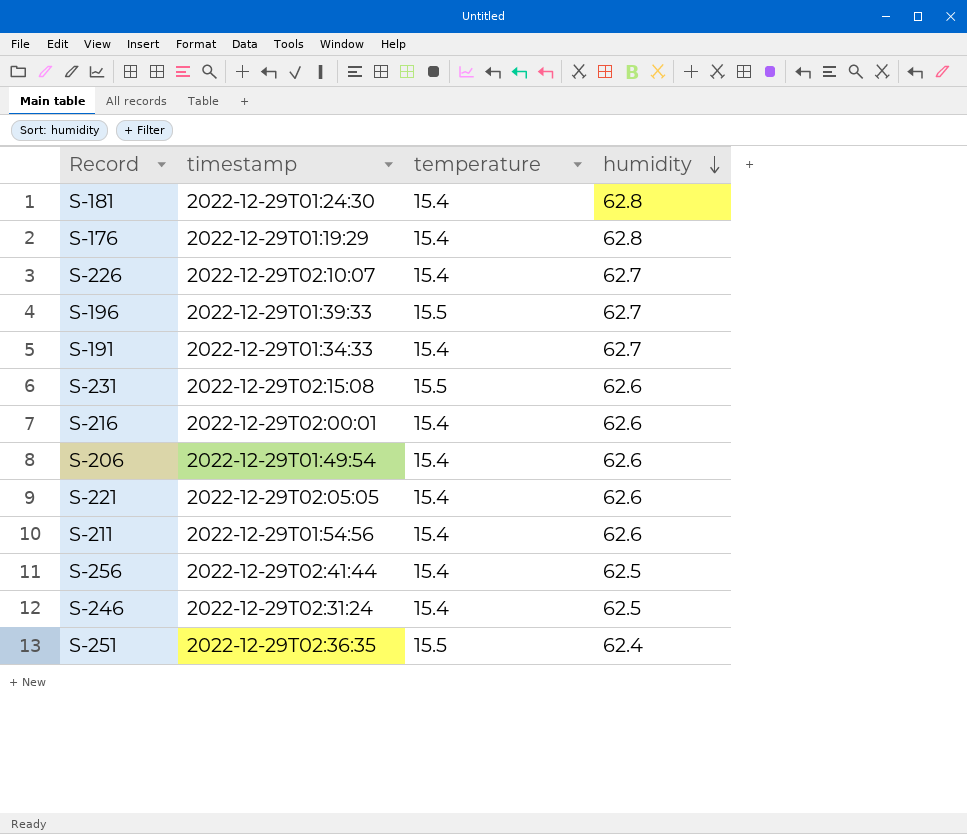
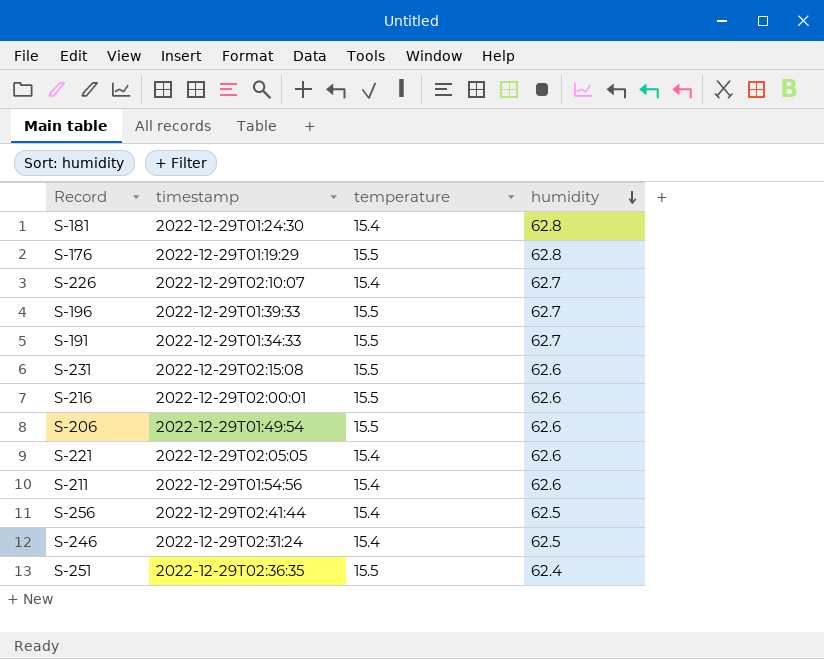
S-176 | temperature: 15.4 -> 15.5
S-191 | temperature: 15.4 -> 15.5
S-216 | temperature: 15.4 -> 15.5
S-206 | temperature: 15.4 -> 15.5

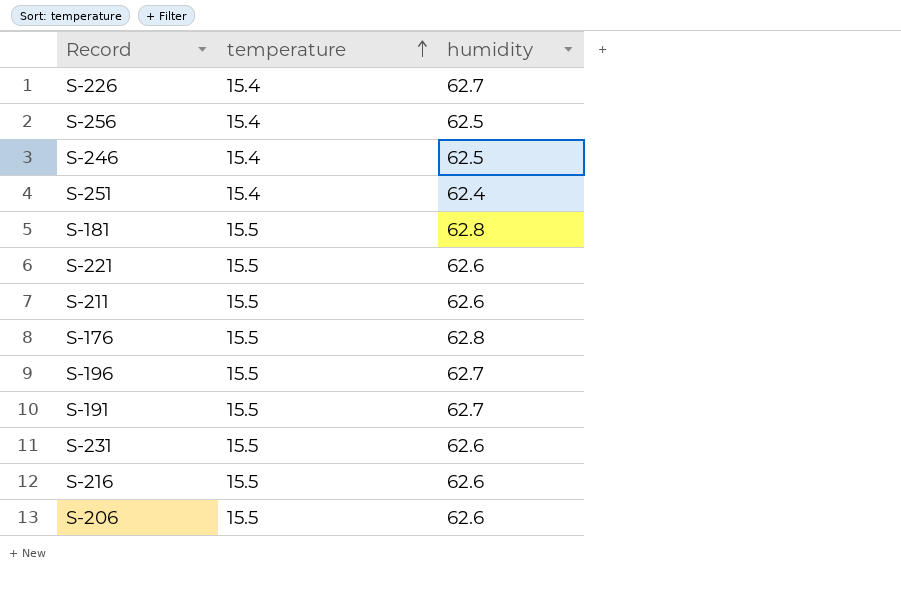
row order: humidity descending -> temperature ascending
column timestamp | position: 2 -> none
S-251 | temperature: 15.5 -> 15.4
S-181 | temperature: 15.4 -> 15.5
S-221 | temperature: 15.4 -> 15.5
S-211 | temperature: 15.4 -> 15.5

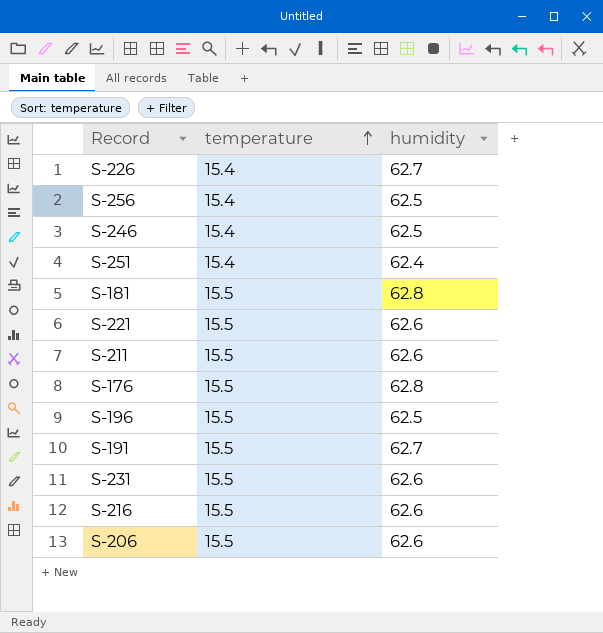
S-196 | humidity: 62.7 -> 62.5

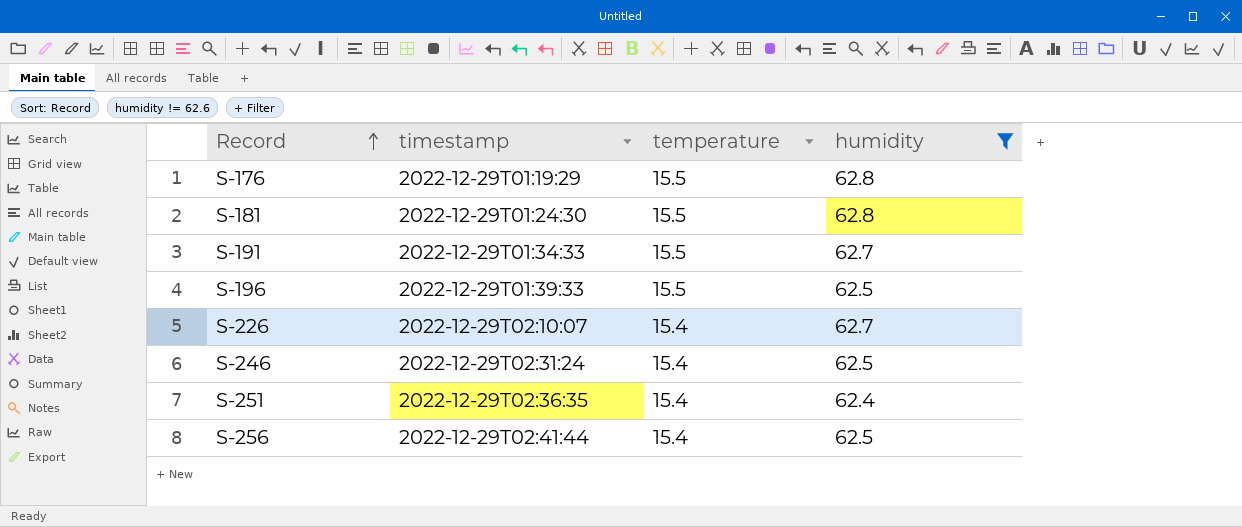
filter: none -> humidity != 62.6
row order: temperature ascending -> Record ascending
column timestamp | position: none -> 2

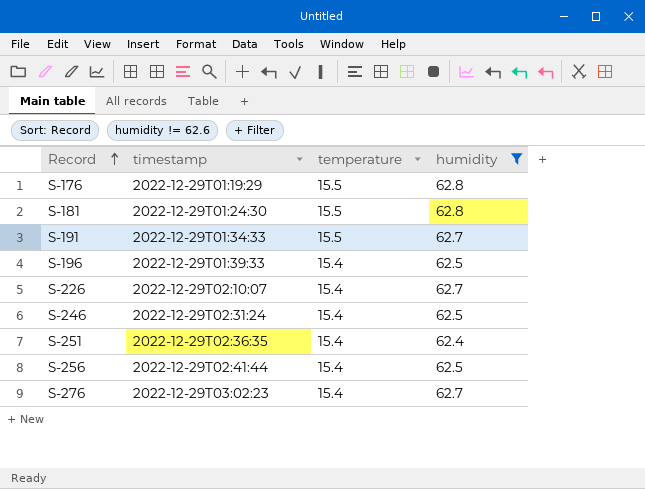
S-196 | temperature: 15.5 -> 15.4
row S-276: none -> 2022-12-29T03:02:23 | 15.4 | 62.7

